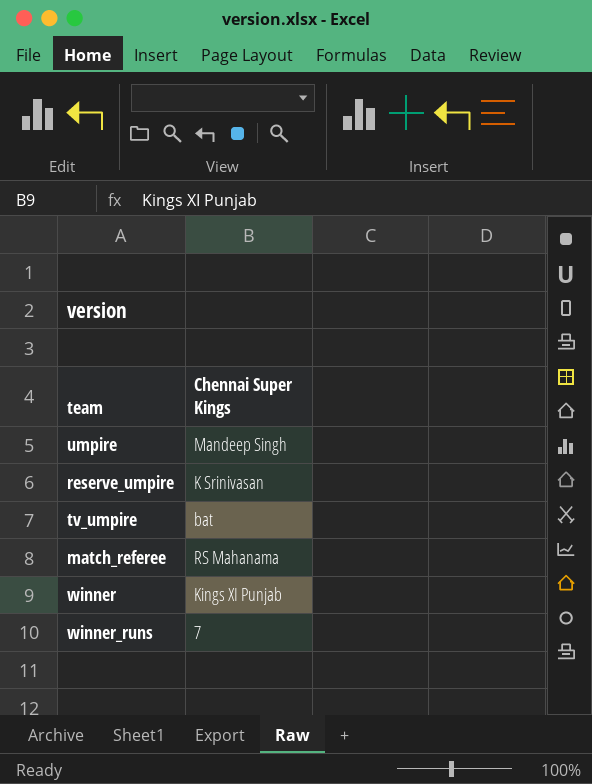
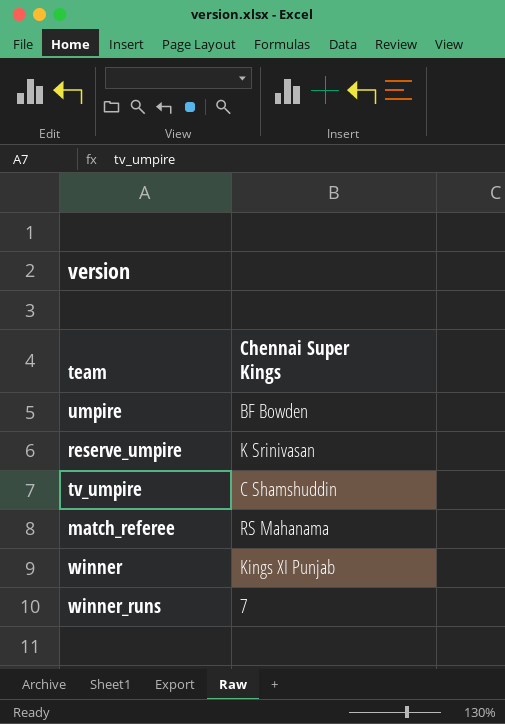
umpire | Chennai Super Kings: Mandeep Singh -> BF Bowden
tv_umpire | Chennai Super Kings: bat -> C Shamshuddin

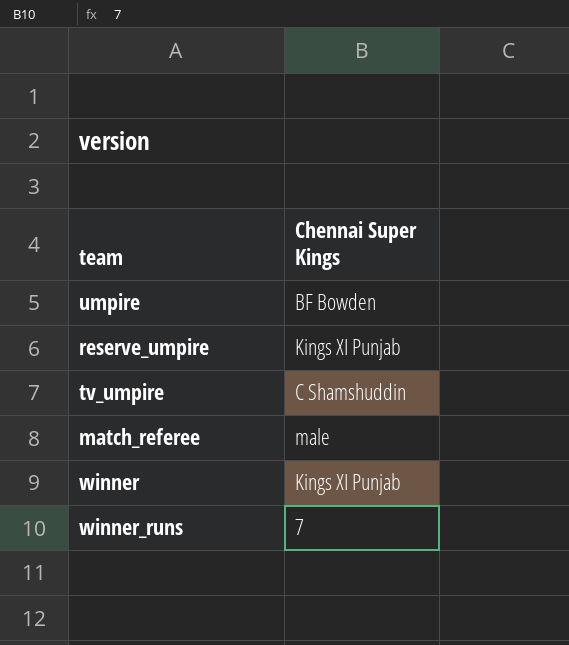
reserve_umpire | Chennai Super Kings: K Srinivasan -> Kings XI Punjab
match_referee | Chennai Super Kings: RS Mahanama -> male

